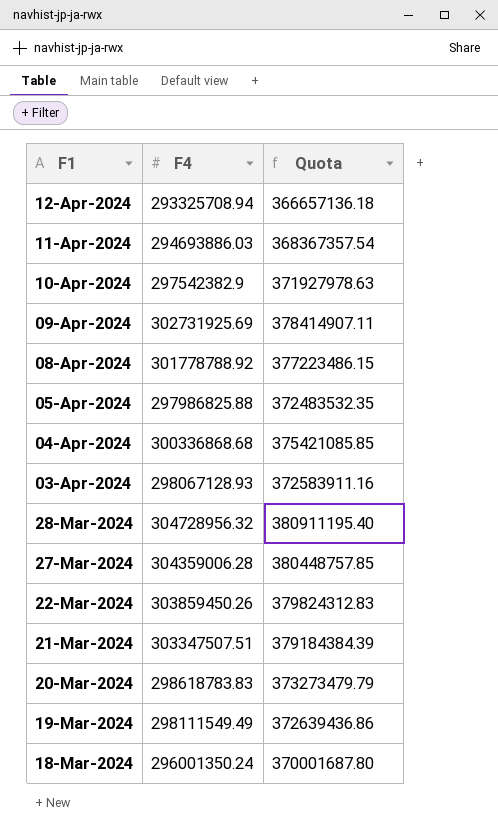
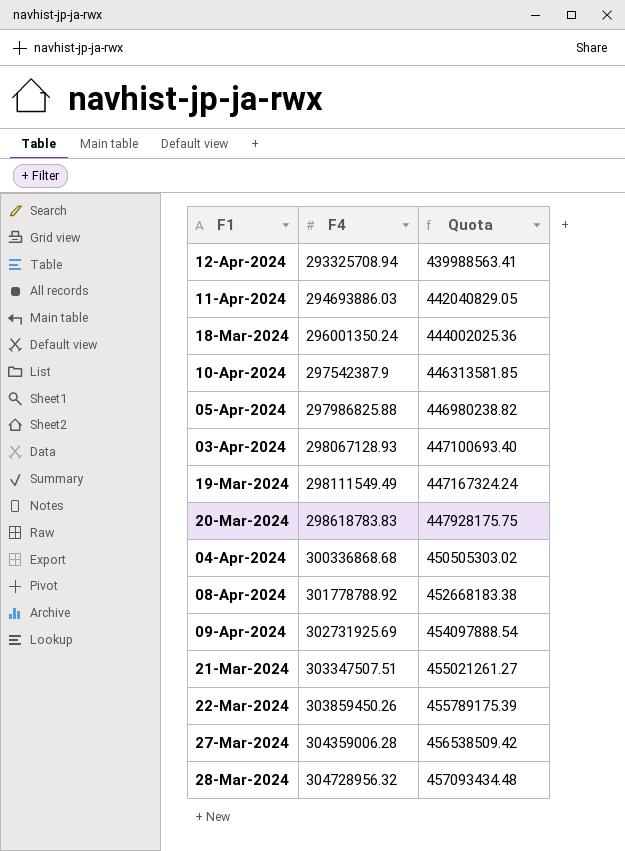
row order: F1 descending -> F4 ascending
column Quota | formula: [F4] * 1.25 -> [F4] * 1.5
10-Apr-2024 | F4: 297542382.9 -> 297542387.9

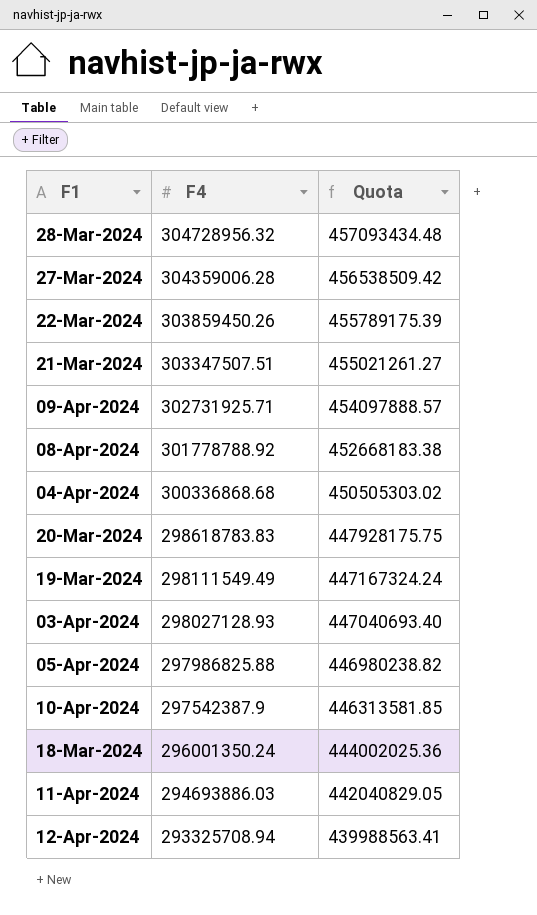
row order: F4 ascending -> F4 descending
09-Apr-2024 | F4: 302731925.69 -> 302731925.71
09-Apr-2024 | Quota: 454097888.54 -> 454097888.57
03-Apr-2024 | F4: 298067128.93 -> 298027128.93
03-Apr-2024 | Quota: 447100693.40 -> 447040693.40

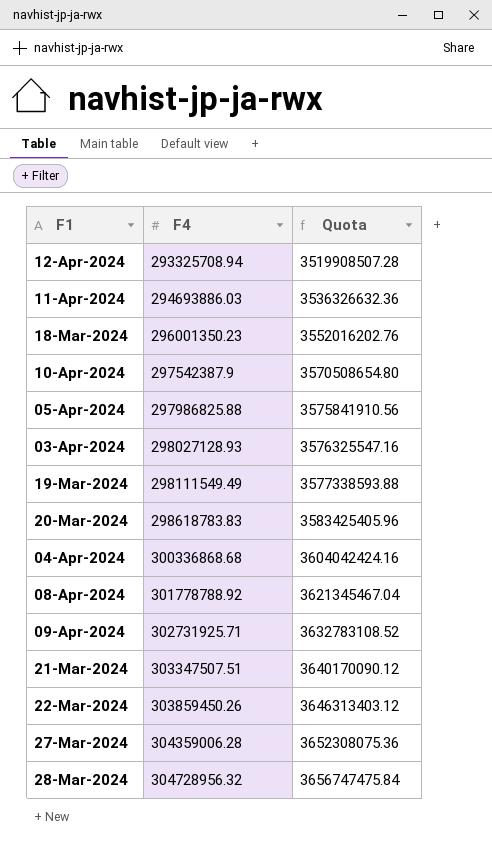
row order: F4 descending -> F4 ascending
column Quota | formula: [F4] * 1.5 -> [F4] * 12
18-Mar-2024 | F4: 296001350.24 -> 296001350.23

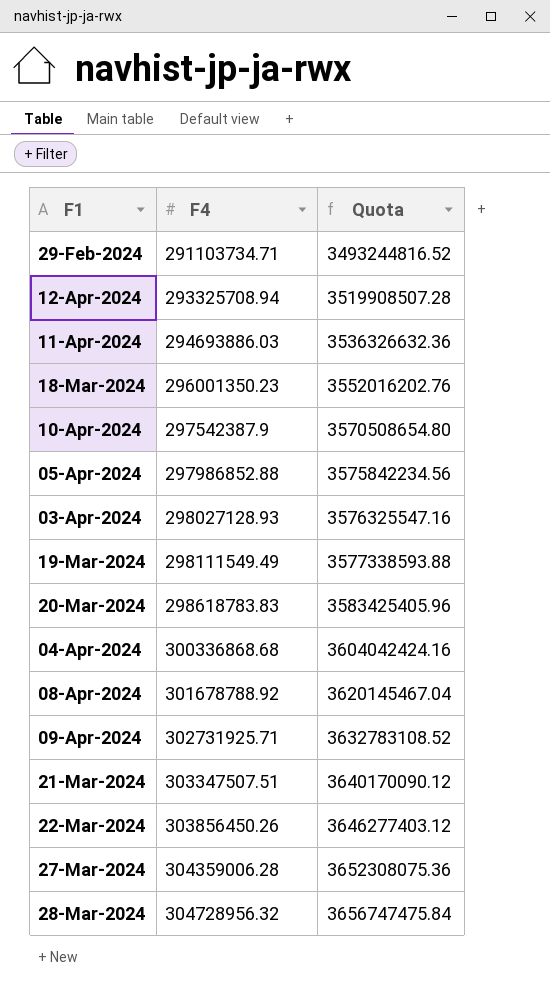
row 29-Feb-2024: none -> 291103734.71 | 3493244816.52
05-Apr-2024 | F4: 297986825.88 -> 297986852.88
05-Apr-2024 | Quota: 3575841910.56 -> 3575842234.56
08-Apr-2024 | F4: 301778788.92 -> 301678788.92
08-Apr-2024 | Quota: 3621345467.04 -> 3620145467.04
22-Mar-2024 | F4: 303859450.26 -> 303856450.26
22-Mar-2024 | Quota: 3646313403.12 -> 3646277403.12

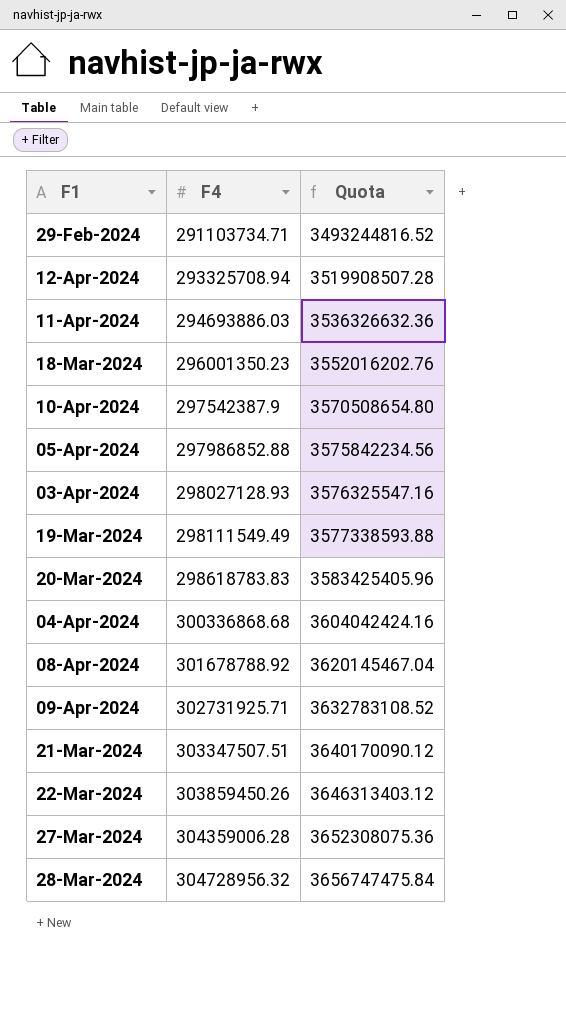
22-Mar-2024 | F4: 303856450.26 -> 303859450.26
22-Mar-2024 | Quota: 3646277403.12 -> 3646313403.12

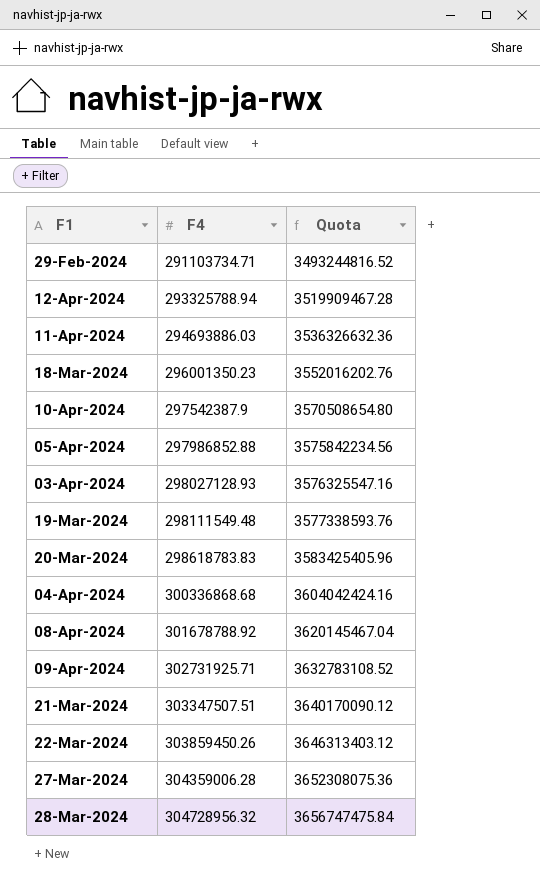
12-Apr-2024 | F4: 293325708.94 -> 293325788.94
12-Apr-2024 | Quota: 3519908507.28 -> 3519909467.28
19-Mar-2024 | F4: 298111549.49 -> 298111549.48
19-Mar-2024 | Quota: 3577338593.88 -> 3577338593.76

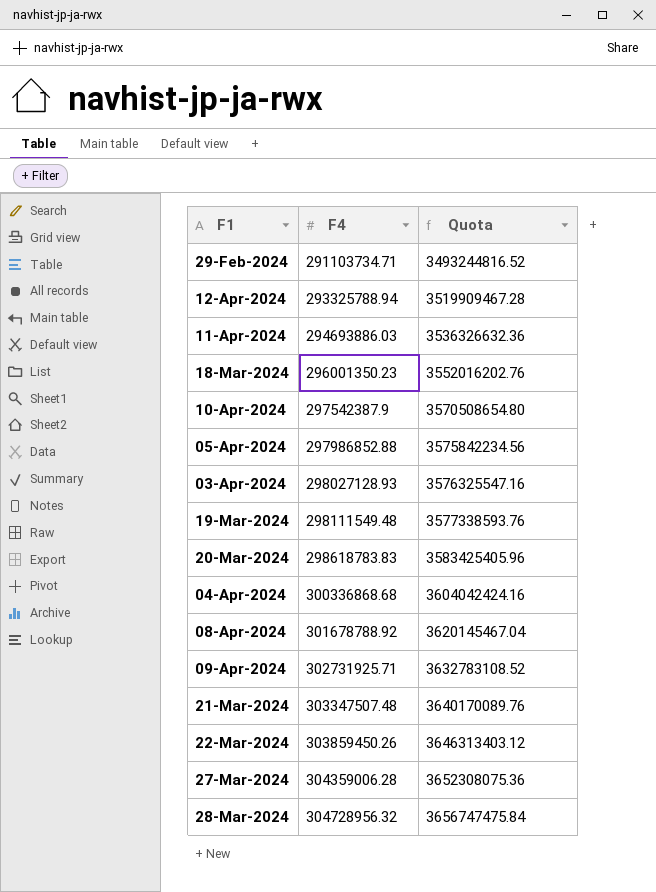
21-Mar-2024 | F4: 303347507.51 -> 303347507.48
21-Mar-2024 | Quota: 3640170090.12 -> 3640170089.76

